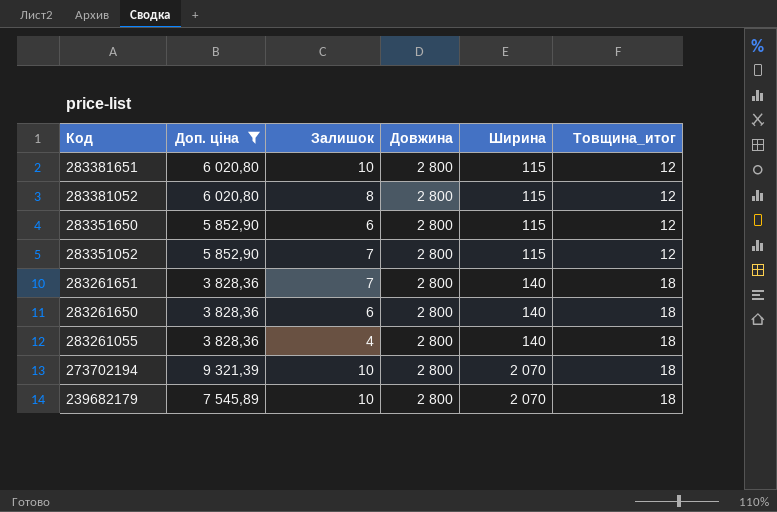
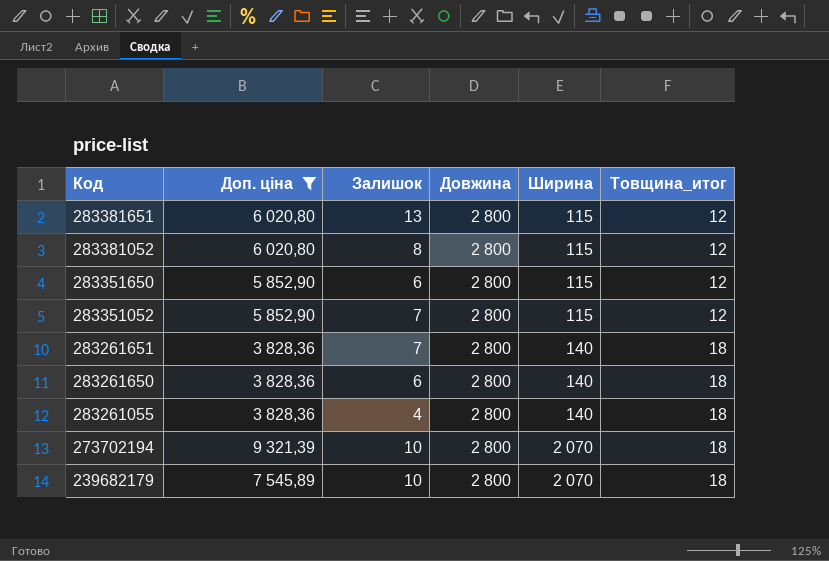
283381651 | Залишок: 10 -> 13

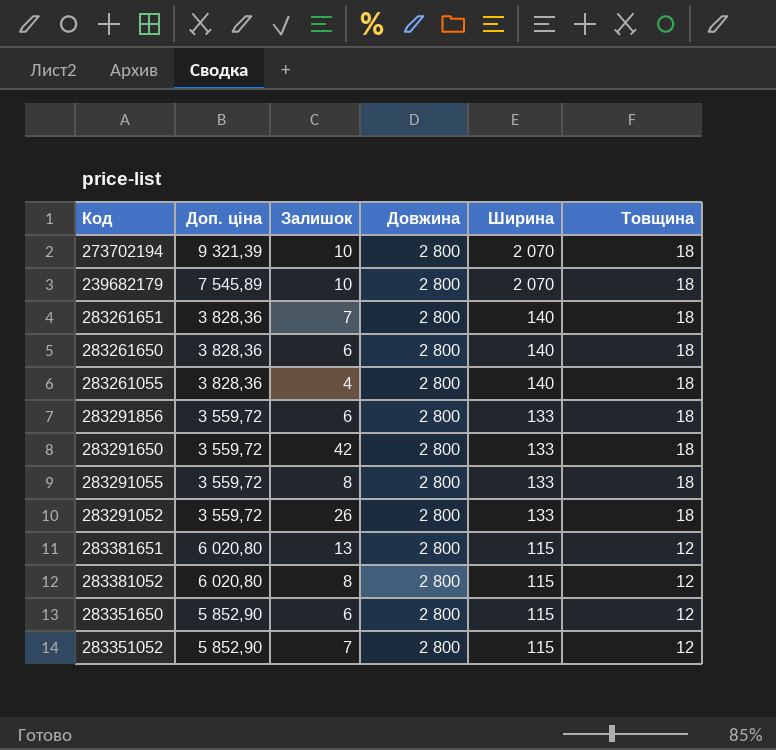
filter: Доп. ціна != 3 559,72 -> none
row order: Код descending -> Ширина descending
column name: Товщина_итог -> Товщина

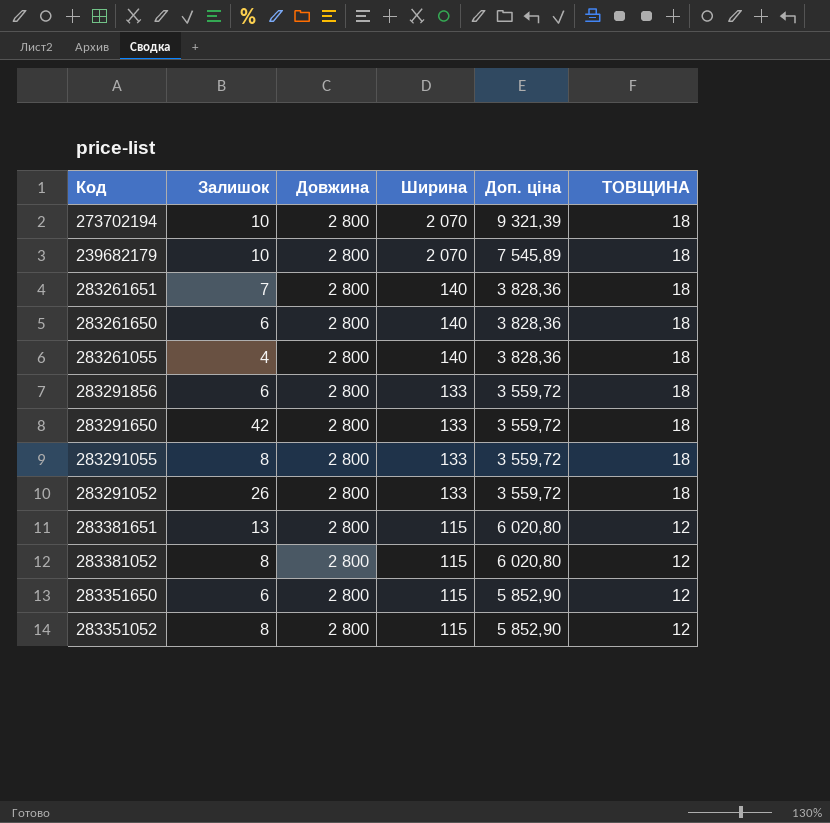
column Доп. ціна | position: 2 -> 5
column name: Товщина -> ТОВЩИНА
283351052 | Залишок: 7 -> 8

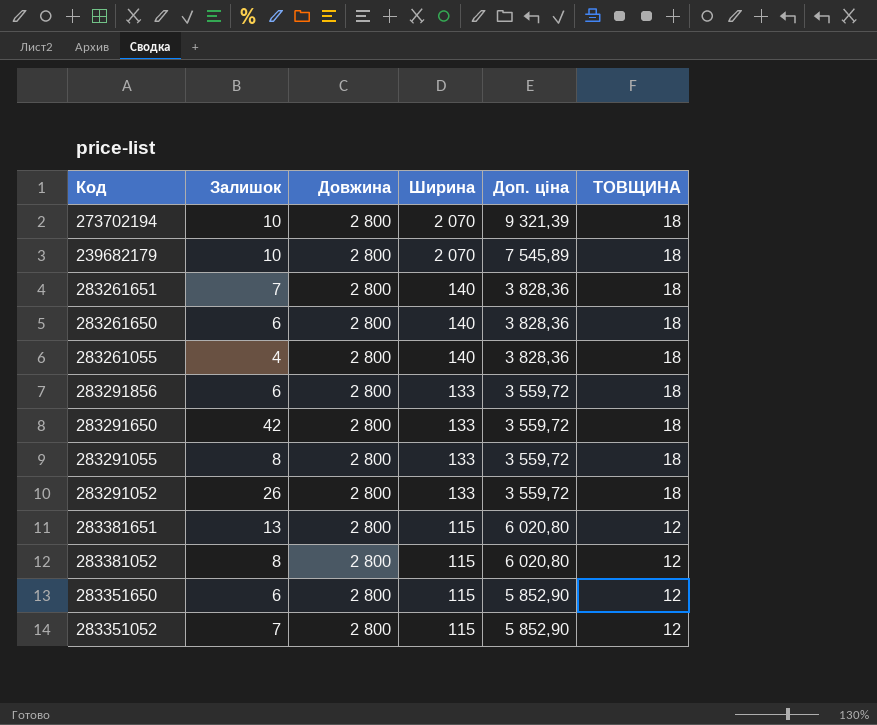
283351052 | Залишок: 8 -> 7

